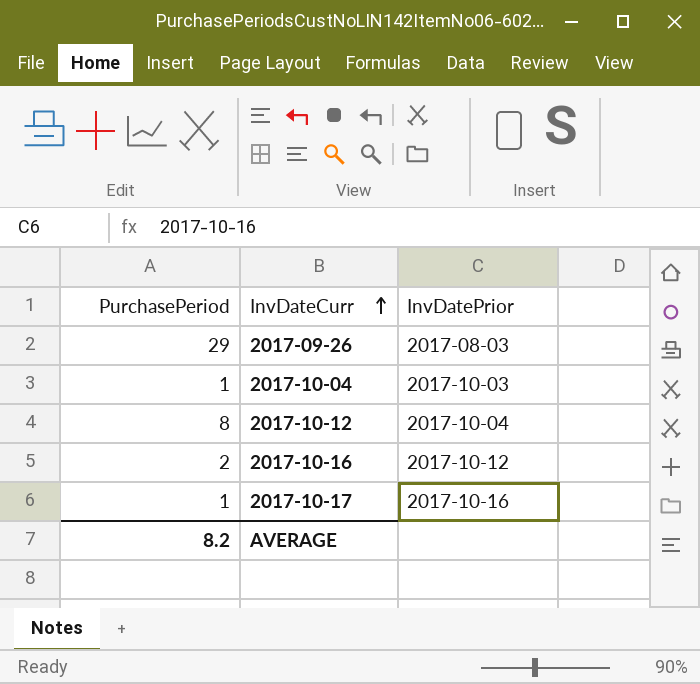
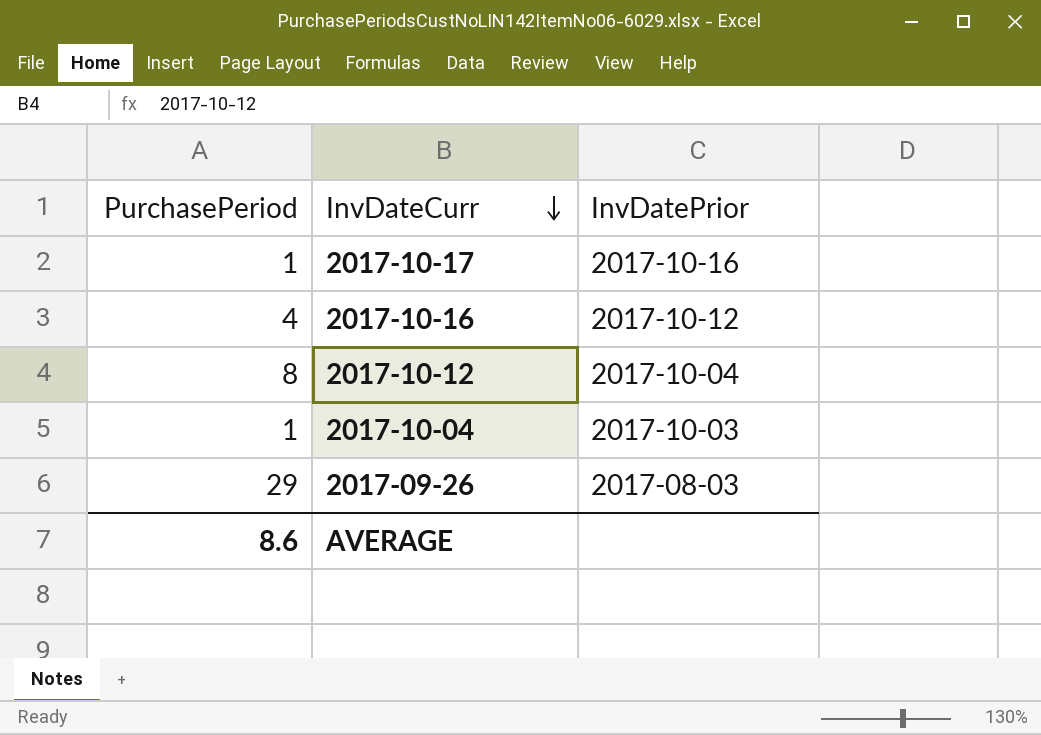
row order: InvDateCurr ascending -> InvDateCurr descending
2017-10-16 | PurchasePeriod: 2 -> 4
AVERAGE | PurchasePeriod: 8.2 -> 8.6

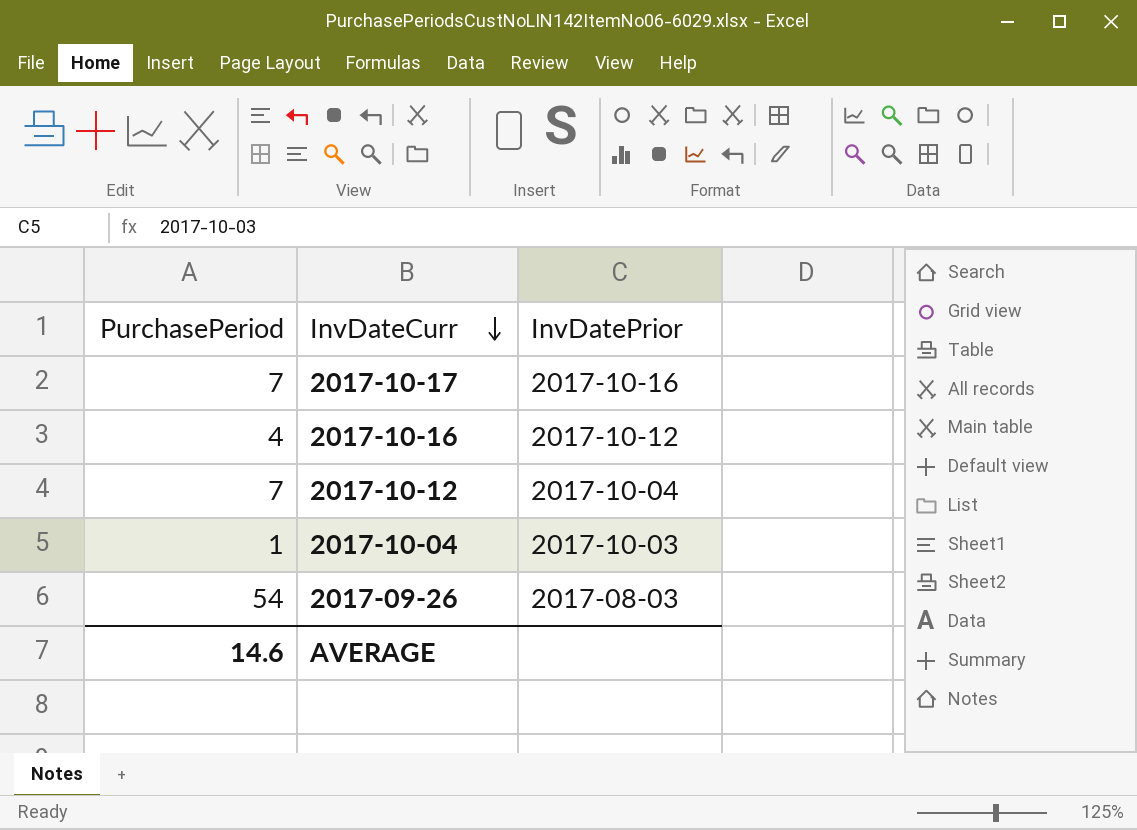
2017-10-17 | PurchasePeriod: 1 -> 7
2017-10-12 | PurchasePeriod: 8 -> 7
2017-09-26 | PurchasePeriod: 29 -> 54
AVERAGE | PurchasePeriod: 8.6 -> 14.6

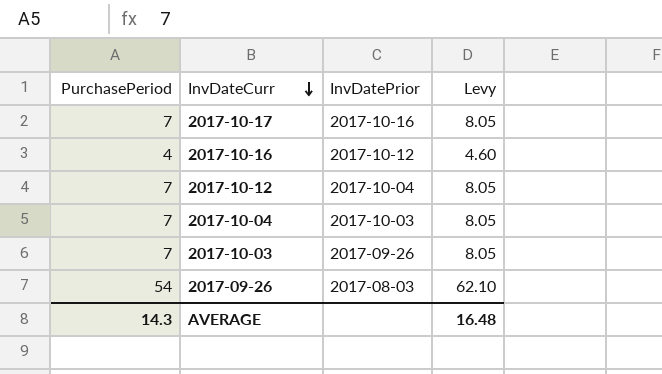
column Levy | formula: none -> [PurchasePeriod] * 1.15
2017-10-04 | PurchasePeriod: 1 -> 7
row 2017-10-03: none -> 7 | 2017-09-26 | 8.05
AVERAGE | PurchasePeriod: 14.6 -> 14.3

